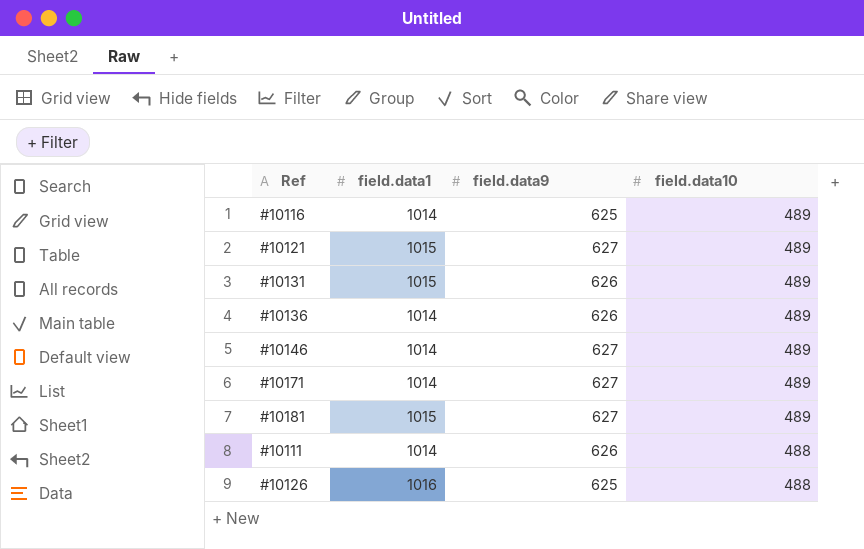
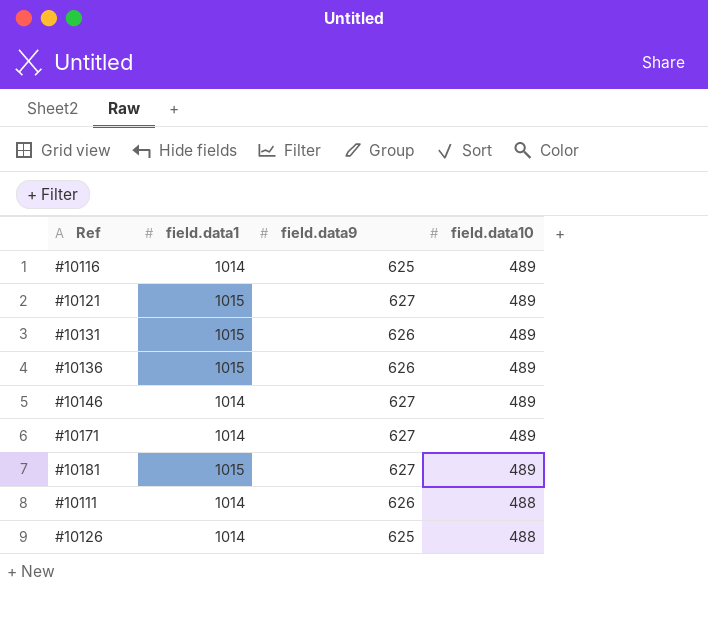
#10136 | field.data1: 1014 -> 1015
#10126 | field.data1: 1016 -> 1014

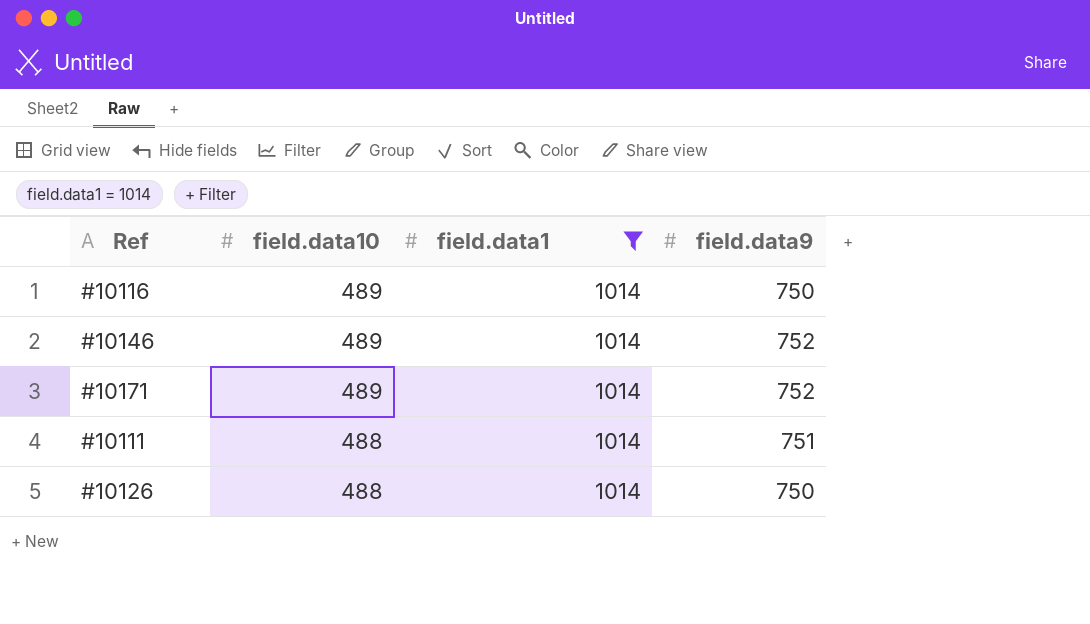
filter: none -> field.data1 = 1014
column field.data10 | position: 4 -> 2
#10116 | field.data9: 625 -> 750
#10146 | field.data9: 627 -> 752
#10171 | field.data9: 627 -> 752
#10111 | field.data9: 626 -> 751
#10126 | field.data9: 625 -> 750

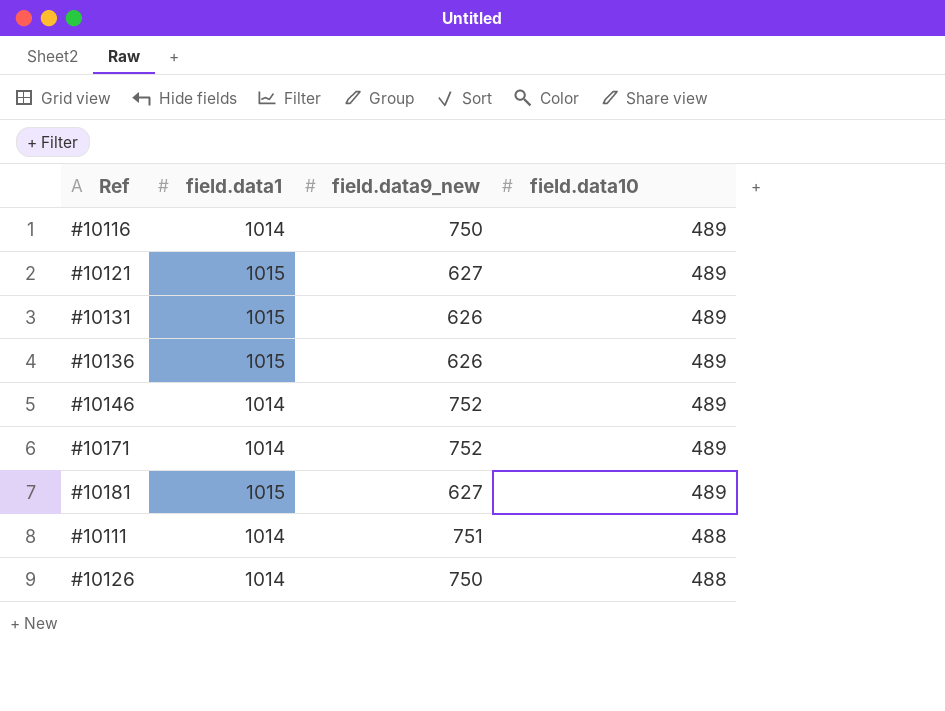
filter: field.data1 = 1014 -> none
column name: field.data9 -> field.data9_new
column field.data10 | position: 2 -> 4

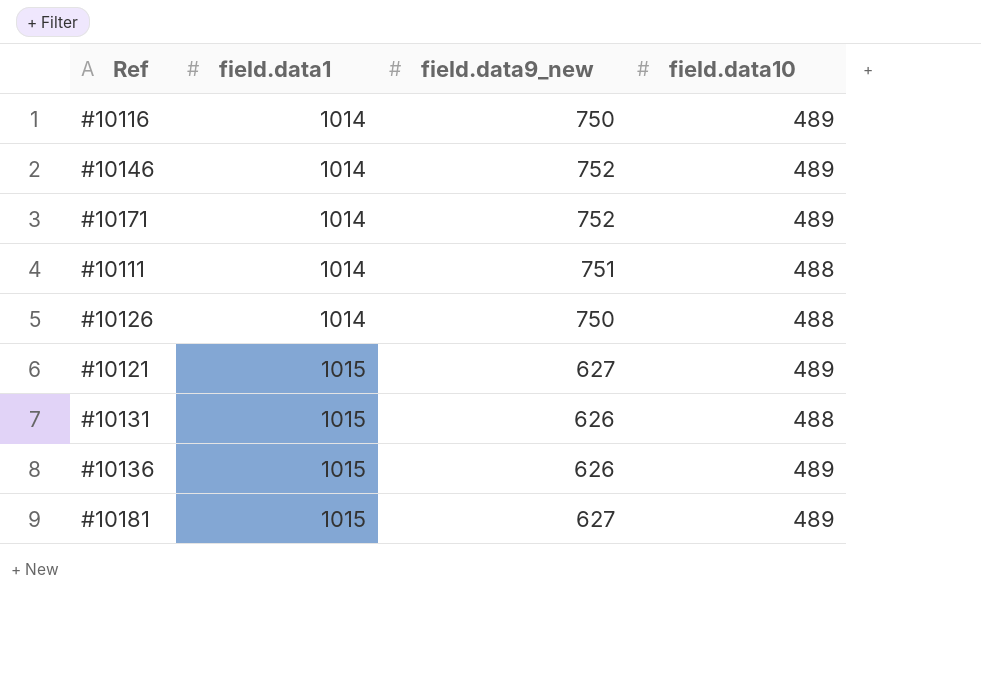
row order: field.data10 descending -> field.data1 ascending
#10131 | field.data10: 489 -> 488

